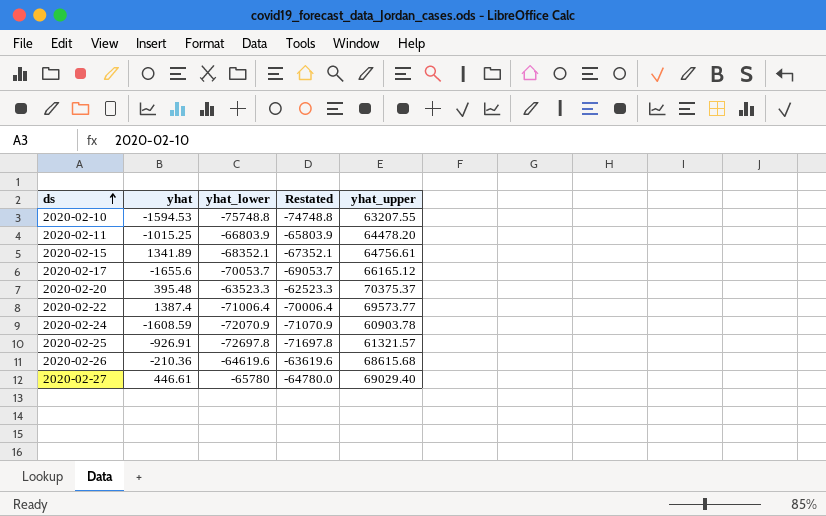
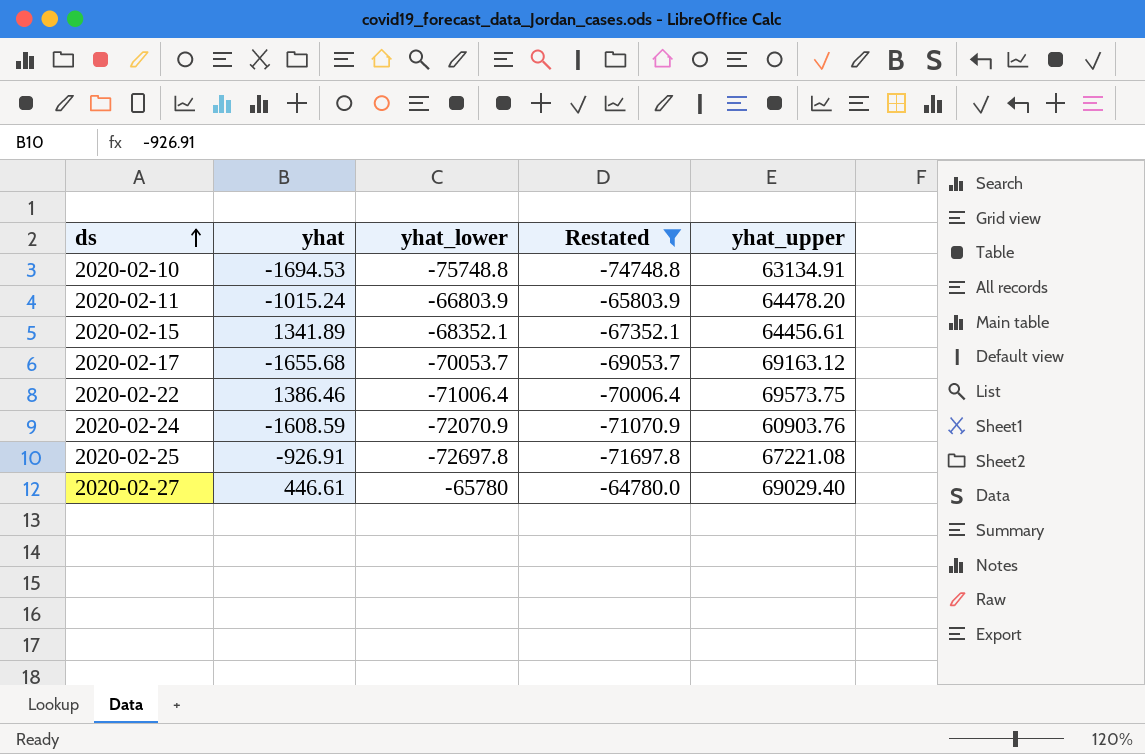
filter: none -> Restated <= -64780.0
2020-02-10 | yhat: -1594.53 -> -1694.53
2020-02-10 | yhat_upper: 63207.55 -> 63134.91
2020-02-11 | yhat: -1015.25 -> -1015.24
2020-02-15 | yhat_upper: 64756.61 -> 64456.61
2020-02-17 | yhat: -1655.6 -> -1655.68
2020-02-17 | yhat_upper: 66165.12 -> 69163.12
2020-02-22 | yhat: 1387.4 -> 1386.46
2020-02-22 | yhat_upper: 69573.77 -> 69573.75
2020-02-24 | yhat_upper: 60903.78 -> 60903.76
2020-02-25 | yhat_upper: 61321.57 -> 67221.08

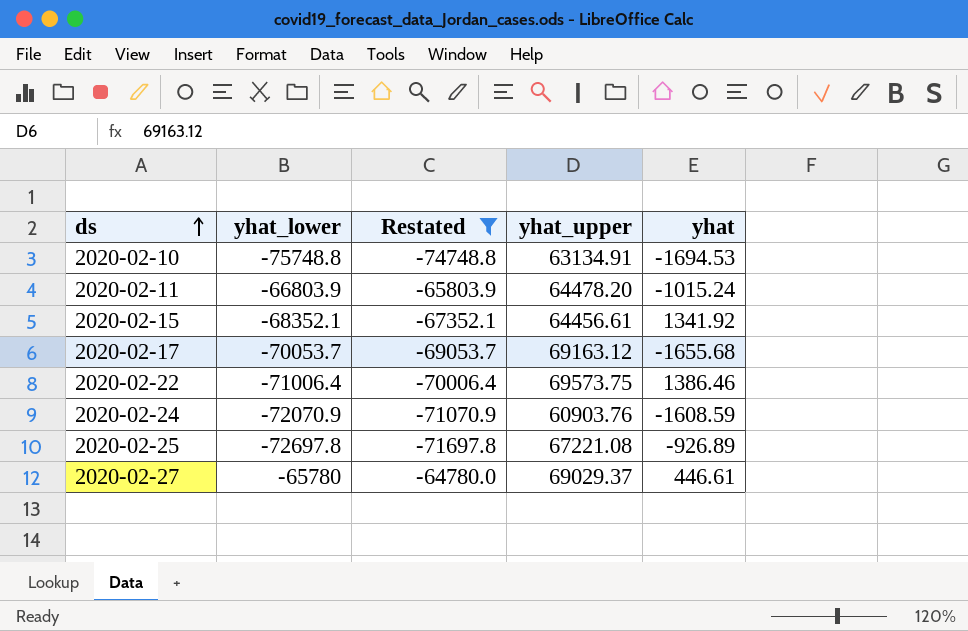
column yhat | position: 2 -> 5
2020-02-15 | yhat: 1341.89 -> 1341.92
2020-02-25 | yhat: -926.91 -> -926.89
2020-02-27 | yhat_upper: 69029.40 -> 69029.37

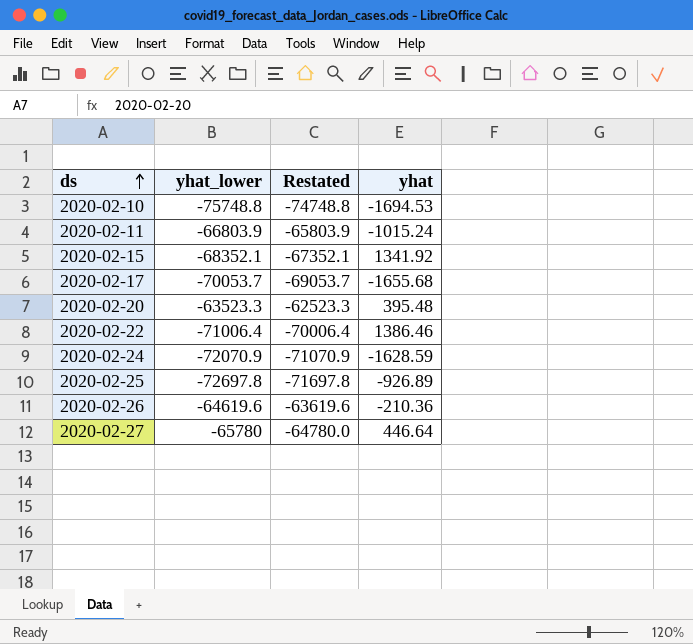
filter: Restated <= -64780.0 -> none
column yhat_upper | position: 4 -> none
2020-02-24 | yhat: -1608.59 -> -1628.59
2020-02-27 | yhat: 446.61 -> 446.64

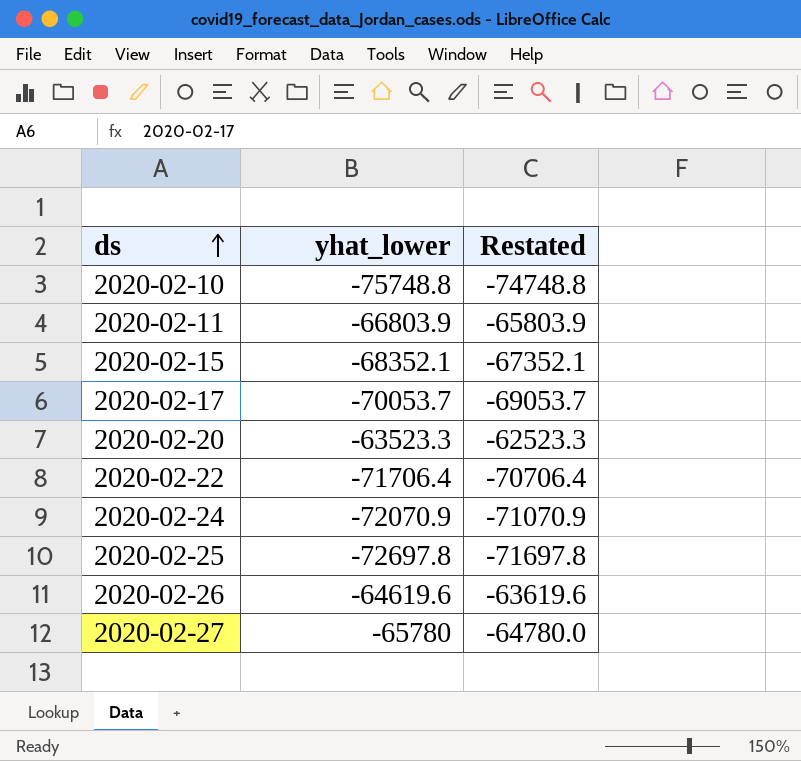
column yhat | position: 4 -> none
2020-02-22 | yhat_lower: -71006.4 -> -71706.4
2020-02-22 | Restated: -70006.4 -> -70706.4

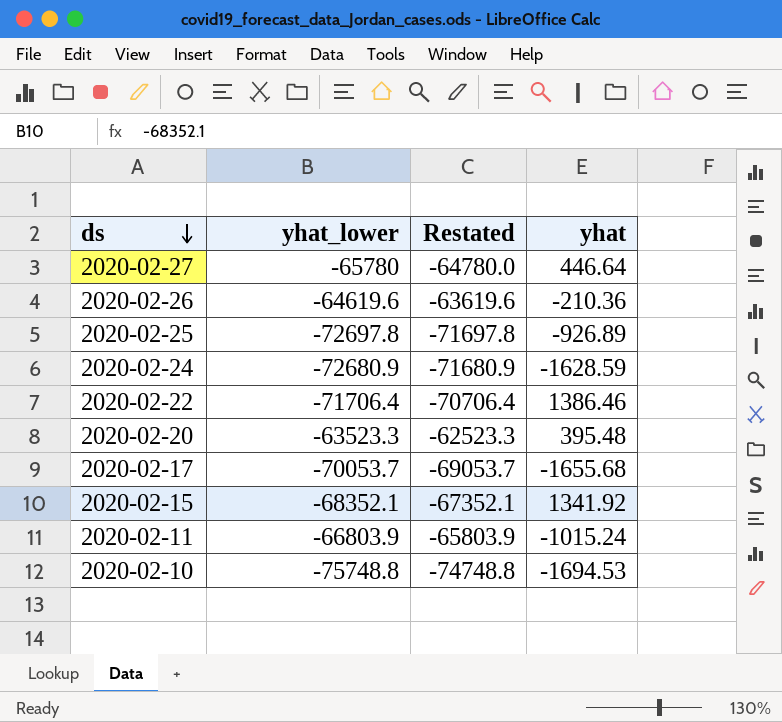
row order: ds ascending -> ds descending
column yhat | position: none -> 4
2020-02-24 | yhat_lower: -72070.9 -> -72680.9
2020-02-24 | Restated: -71070.9 -> -71680.9

